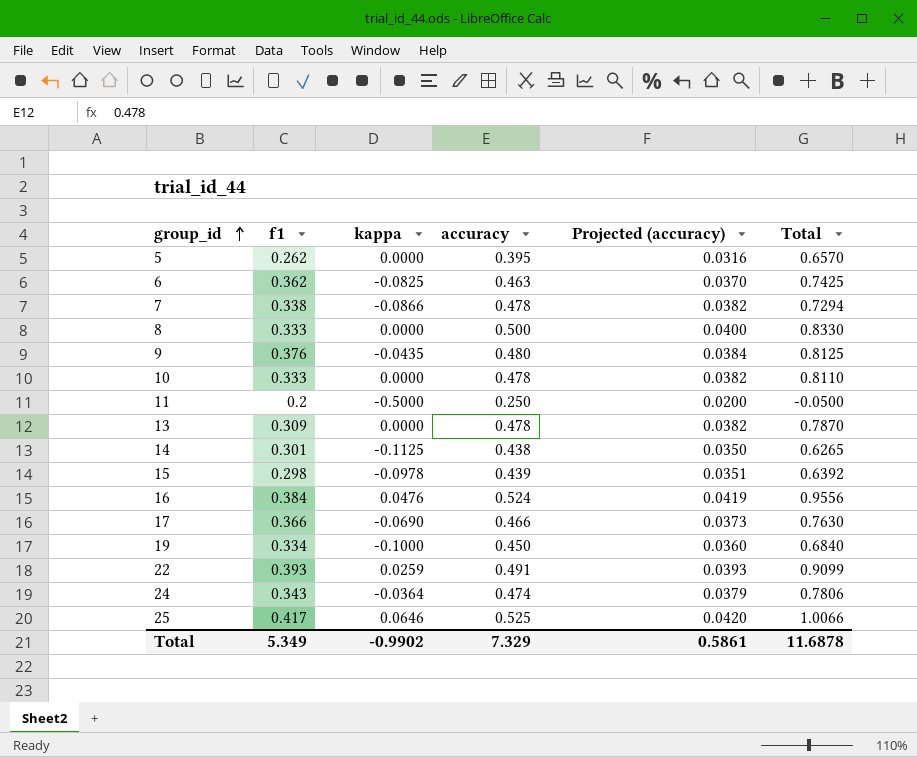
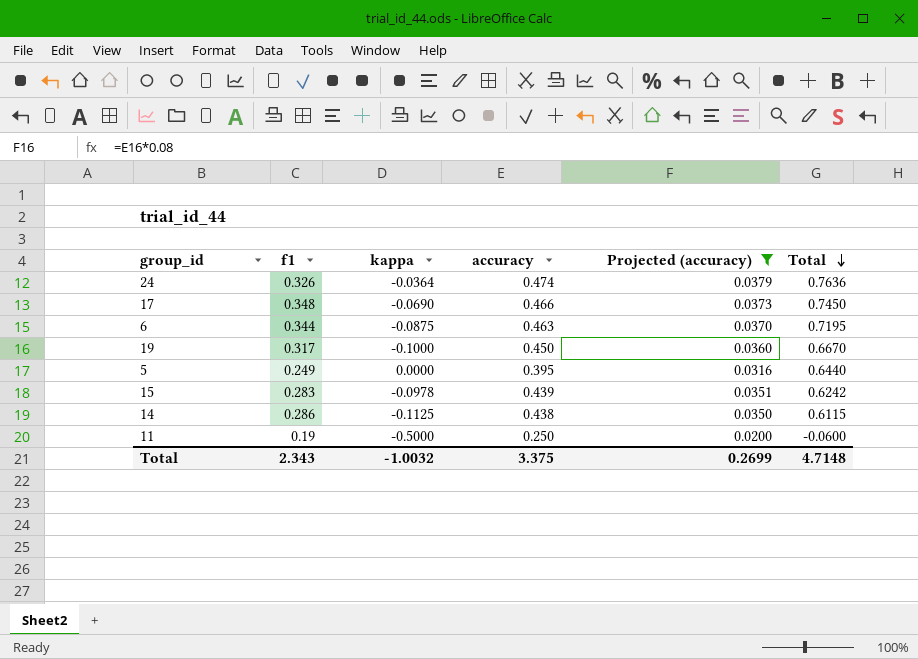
filter: none -> Projected (accuracy) <= 0.0379
row order: group_id ascending -> Total descending
24 | f1: 0.343 -> 0.326
24 | Total: 0.7806 -> 0.7636
17 | f1: 0.366 -> 0.348
17 | Total: 0.7630 -> 0.7450
6 | f1: 0.362 -> 0.344
6 | kappa: -0.0825 -> -0.0875
6 | Total: 0.7425 -> 0.7195
19 | f1: 0.334 -> 0.317
19 | Total: 0.6840 -> 0.6670
5 | f1: 0.262 -> 0.249
5 | Total: 0.6570 -> 0.6440
15 | f1: 0.298 -> 0.283
15 | Total: 0.6392 -> 0.6242
14 | f1: 0.301 -> 0.286
14 | Total: 0.6265 -> 0.6115
11 | f1: 0.2 -> 0.19
11 | Total: -0.0500 -> -0.0600
Total | f1: 5.349 -> 2.343
Total | kappa: -0.9902 -> -1.0032
Total | accuracy: 7.329 -> 3.375
Total | Projected (accuracy): 0.5861 -> 0.2699
Total | Total: 11.6878 -> 4.7148

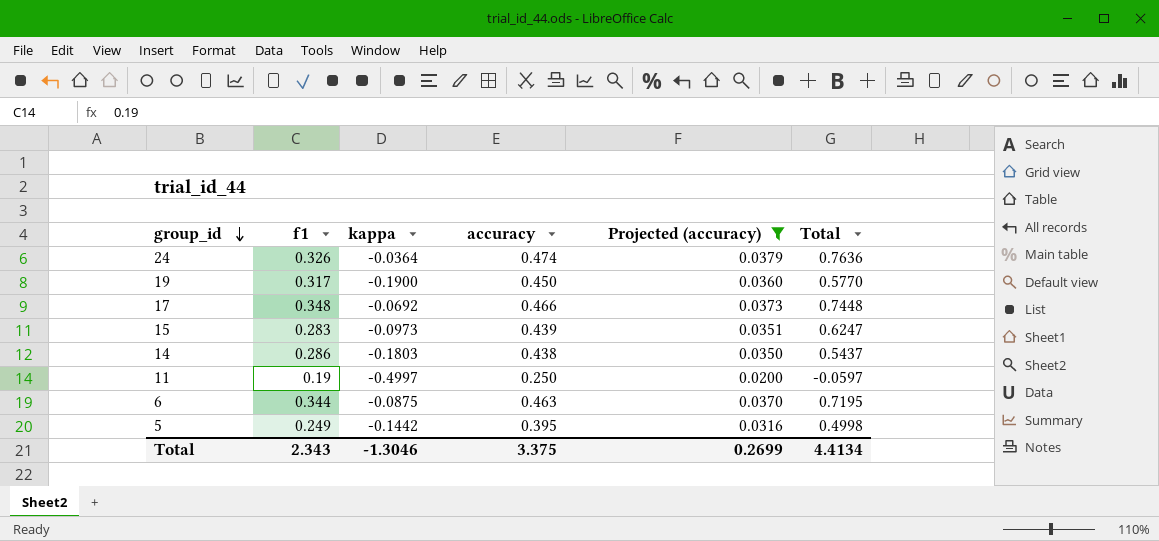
row order: Total descending -> group_id descending
19 | kappa: -0.1000 -> -0.1900
19 | Total: 0.6670 -> 0.5770
17 | kappa: -0.0690 -> -0.0692
17 | Total: 0.7450 -> 0.7448
15 | kappa: -0.0978 -> -0.0973
15 | Total: 0.6242 -> 0.6247
14 | kappa: -0.1125 -> -0.1803
14 | Total: 0.6115 -> 0.5437
11 | kappa: -0.5000 -> -0.4997
11 | Total: -0.0600 -> -0.0597
5 | kappa: 0.0000 -> -0.1442
5 | Total: 0.6440 -> 0.4998
Total | kappa: -1.0032 -> -1.3046
Total | Total: 4.7148 -> 4.4134

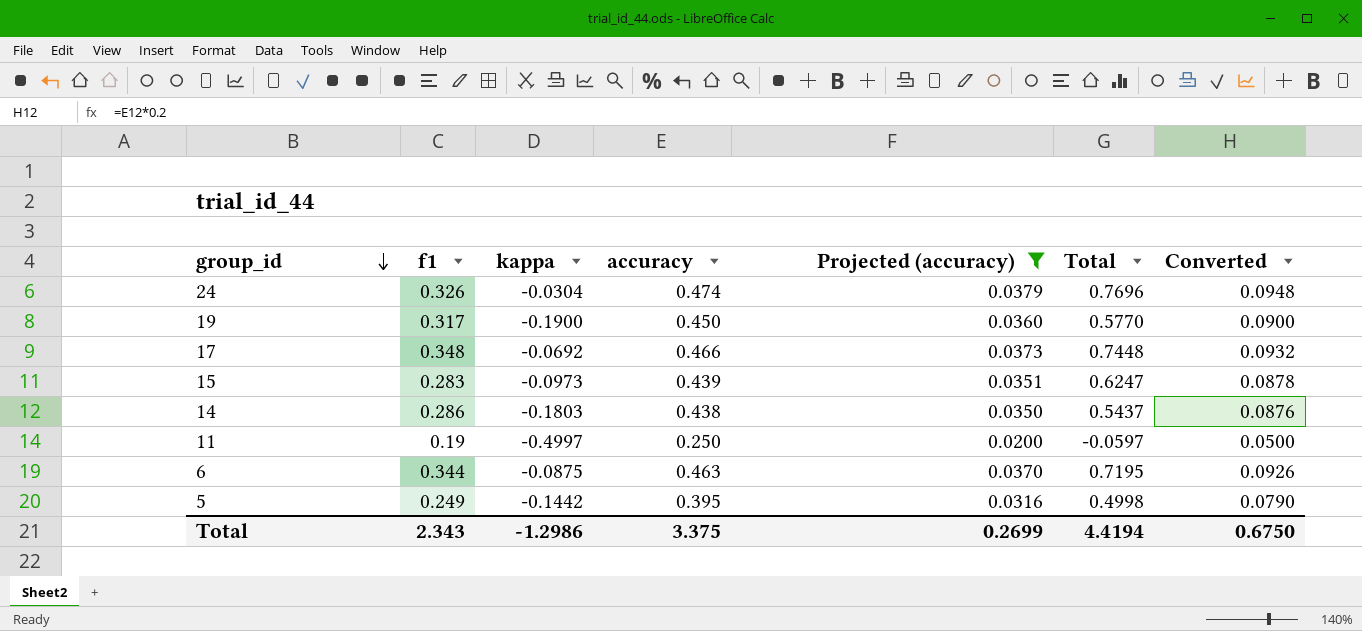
column Converted | formula: none -> [accuracy] * 0.2
24 | kappa: -0.0364 -> -0.0304
24 | Total: 0.7636 -> 0.7696
Total | kappa: -1.3046 -> -1.2986
Total | Total: 4.4134 -> 4.4194

